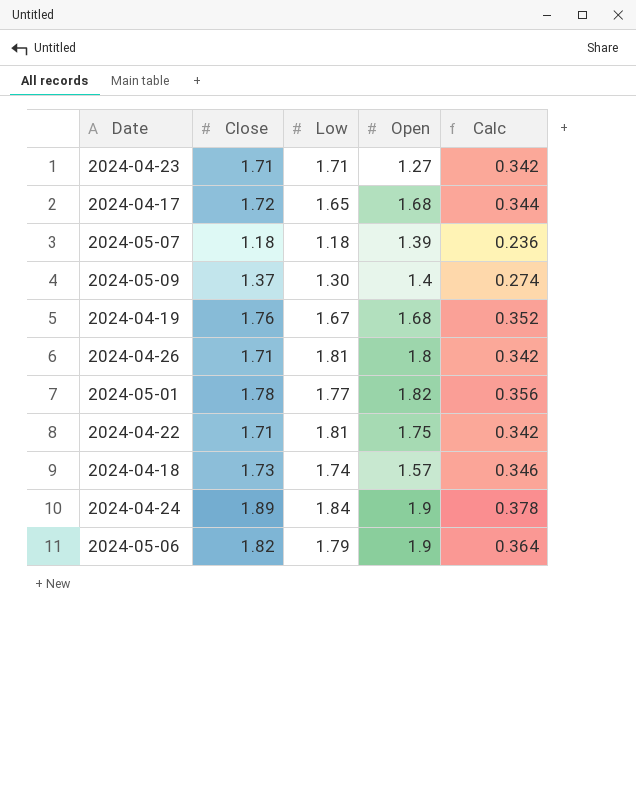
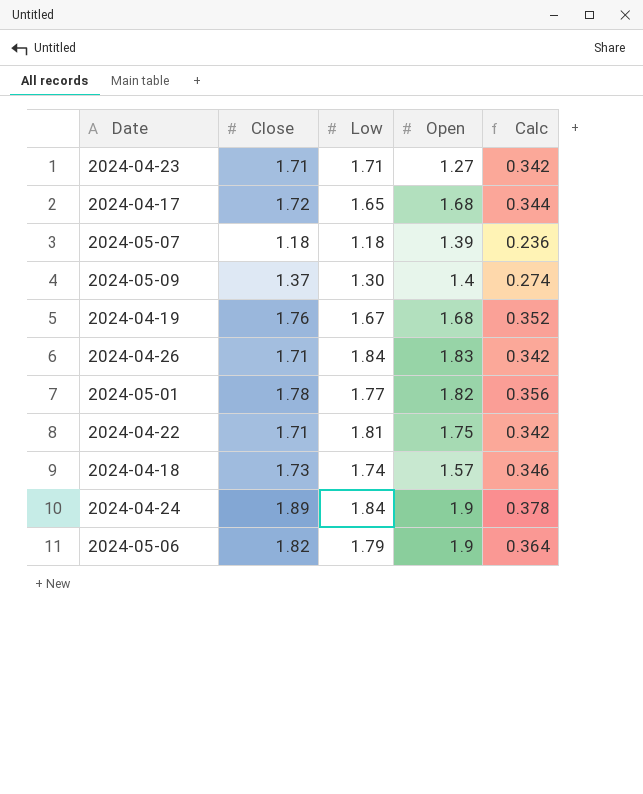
2024-04-26 | Low: 1.81 -> 1.84
2024-04-26 | Open: 1.8 -> 1.83

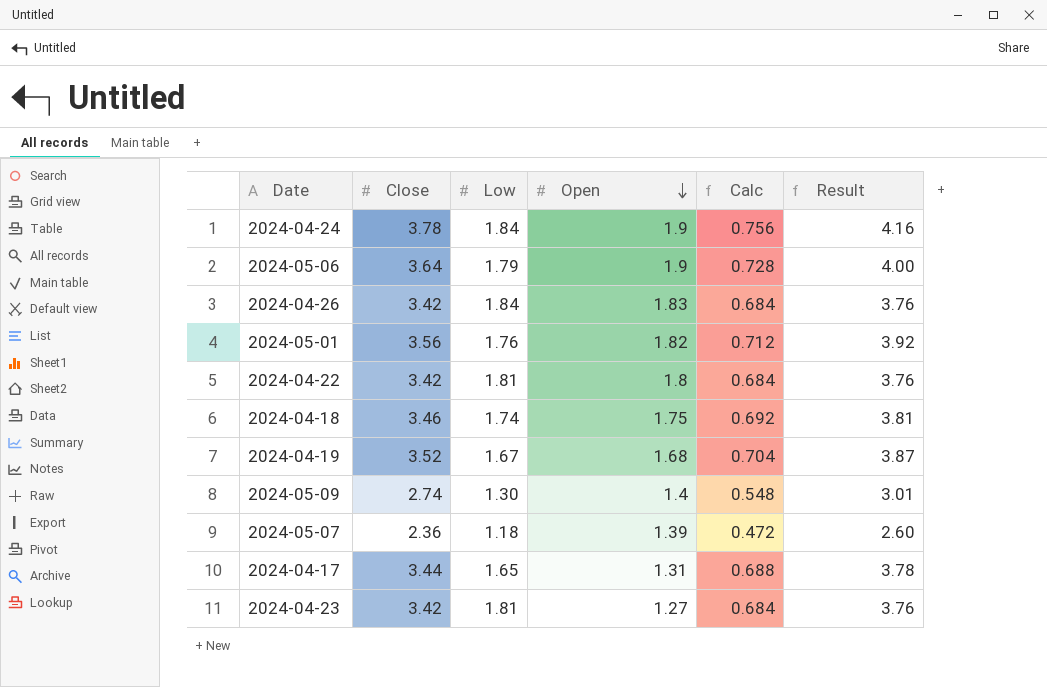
row order: none -> Open descending
column Result | formula: none -> [Close] * 1.1
2024-04-24 | Close: 1.89 -> 3.78
2024-04-24 | Calc: 0.378 -> 0.756
2024-05-06 | Close: 1.82 -> 3.64
2024-05-06 | Calc: 0.364 -> 0.728
2024-04-26 | Close: 1.71 -> 3.42
2024-04-26 | Calc: 0.342 -> 0.684
2024-05-01 | Close: 1.78 -> 3.56
2024-05-01 | Low: 1.77 -> 1.76
2024-05-01 | Calc: 0.356 -> 0.712
2024-04-22 | Close: 1.71 -> 3.42
2024-04-22 | Open: 1.75 -> 1.8
2024-04-22 | Calc: 0.342 -> 0.684
2024-04-18 | Close: 1.73 -> 3.46
2024-04-18 | Open: 1.57 -> 1.75
2024-04-18 | Calc: 0.346 -> 0.692
2024-04-19 | Close: 1.76 -> 3.52
2024-04-19 | Calc: 0.352 -> 0.704
2024-05-09 | Close: 1.37 -> 2.74
2024-05-09 | Calc: 0.274 -> 0.548
2024-05-07 | Close: 1.18 -> 2.36
2024-05-07 | Calc: 0.236 -> 0.472
2024-04-17 | Close: 1.72 -> 3.44
2024-04-17 | Open: 1.68 -> 1.31
2024-04-17 | Calc: 0.344 -> 0.688
2024-04-23 | Close: 1.71 -> 3.42
2024-04-23 | Low: 1.71 -> 1.81
2024-04-23 | Calc: 0.342 -> 0.684

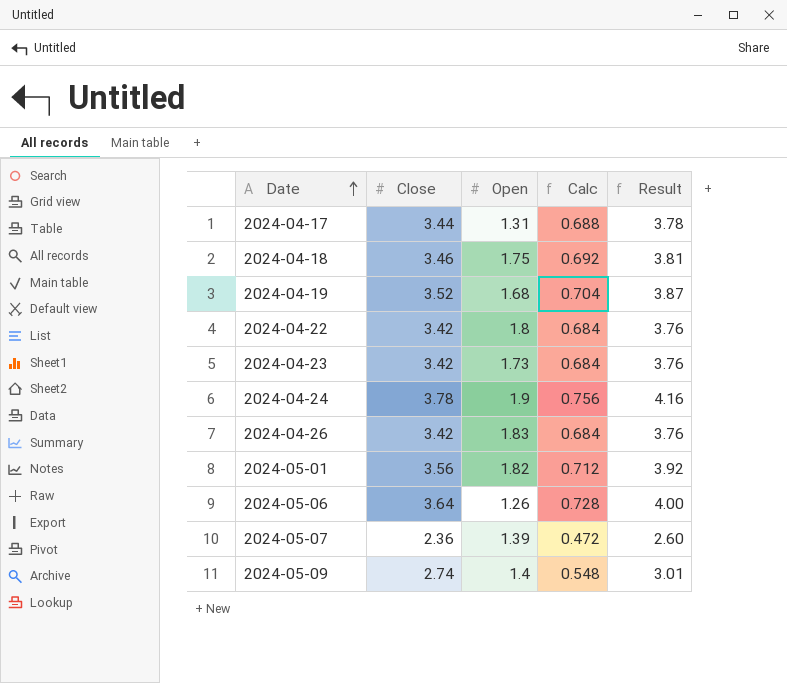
row order: Open descending -> Date ascending
column Low | position: 3 -> none
2024-04-23 | Open: 1.27 -> 1.73
2024-05-06 | Open: 1.9 -> 1.26

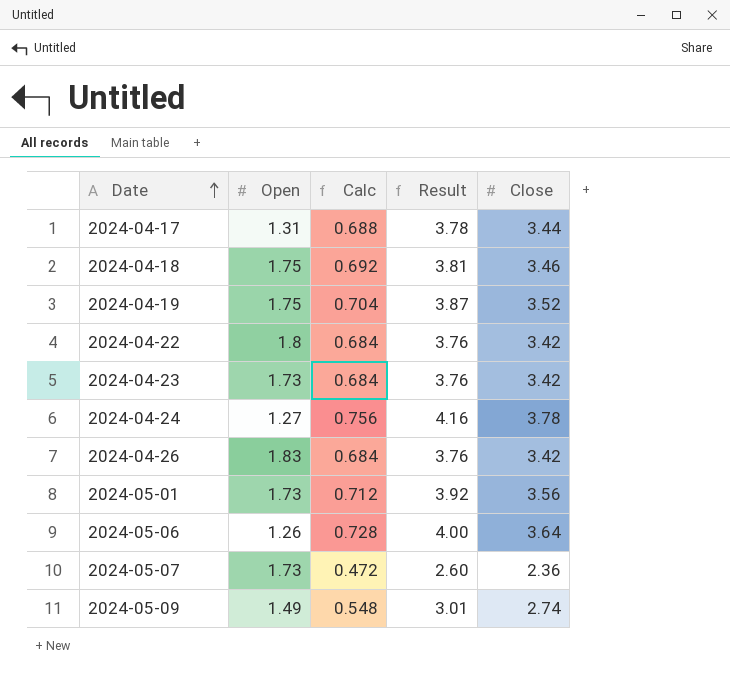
column Close | position: 2 -> 5
2024-04-19 | Open: 1.68 -> 1.75
2024-04-24 | Open: 1.9 -> 1.27
2024-05-01 | Open: 1.82 -> 1.73
2024-05-07 | Open: 1.39 -> 1.73
2024-05-09 | Open: 1.4 -> 1.49

